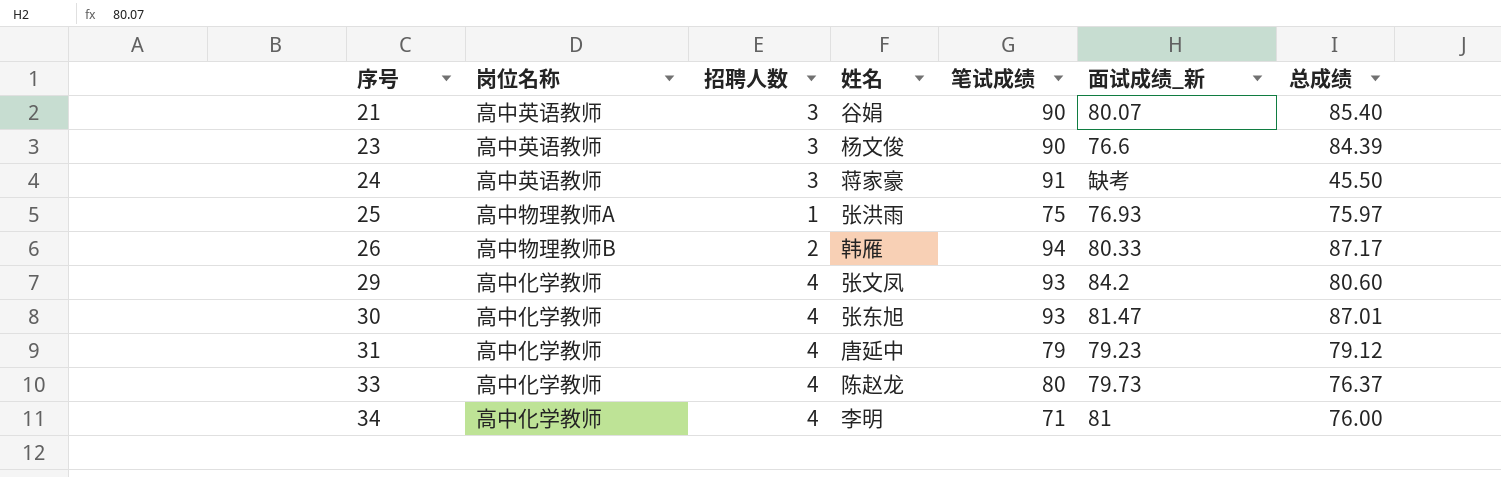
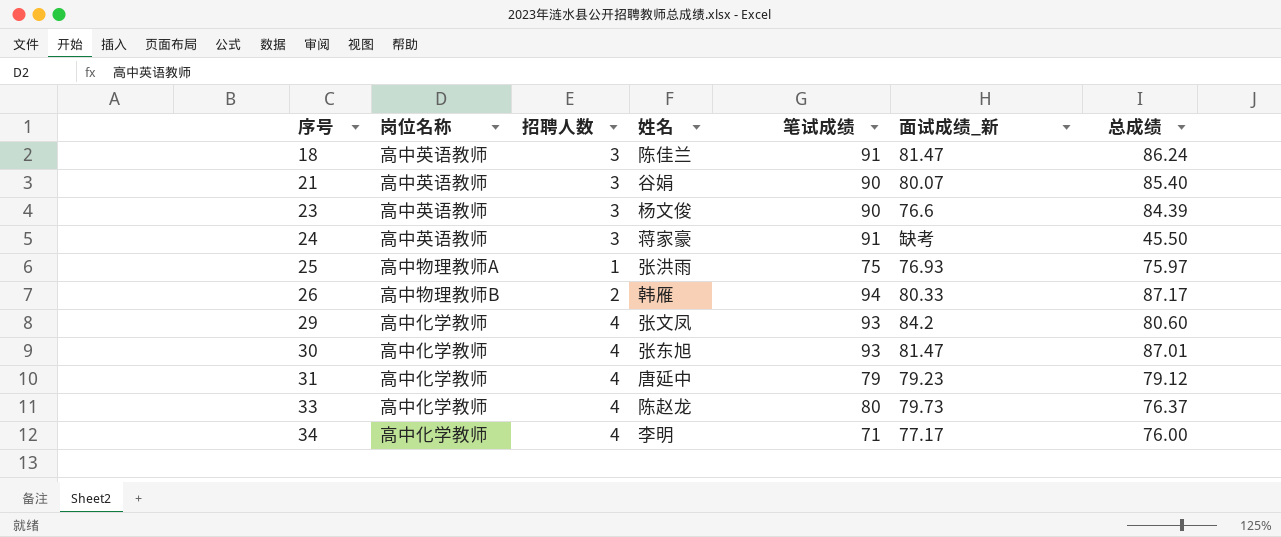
row 18: none -> 高中英语教师 | 3 | 陈佳兰 | 91 | 81.47 | 86.24
34 | 面试成绩_新: 81 -> 77.17

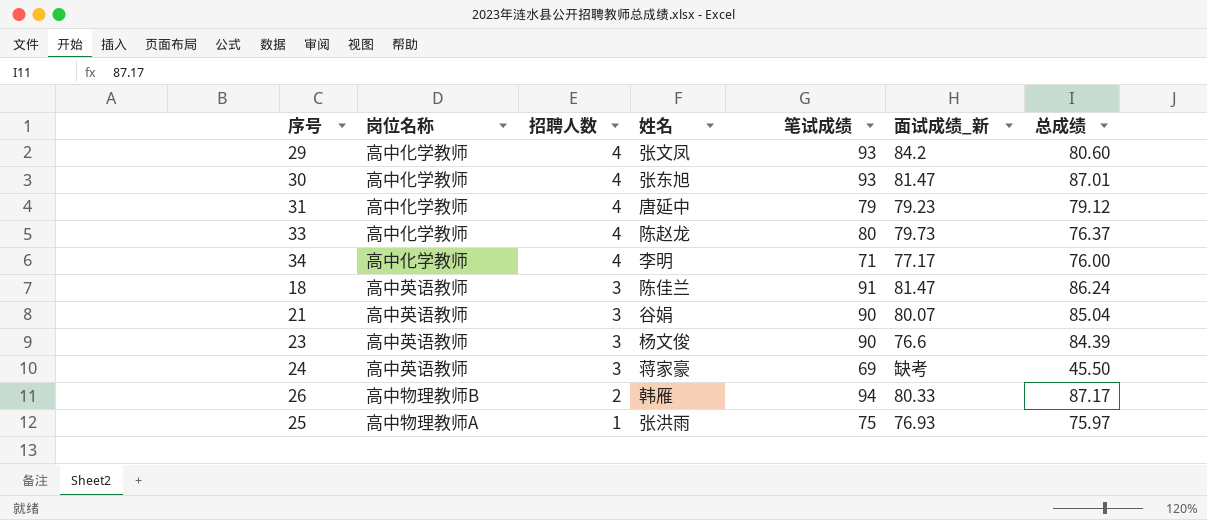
row order: 序号 ascending -> 招聘人数 descending
21 | 总成绩: 85.40 -> 85.04
24 | 笔试成绩: 91 -> 69

